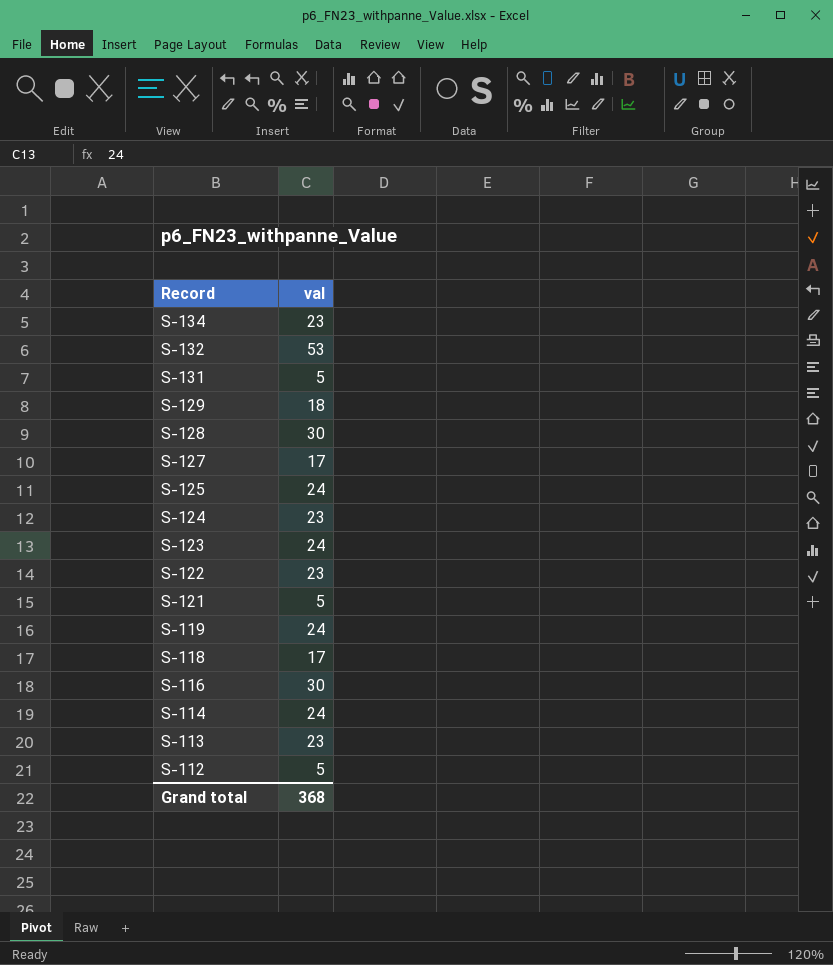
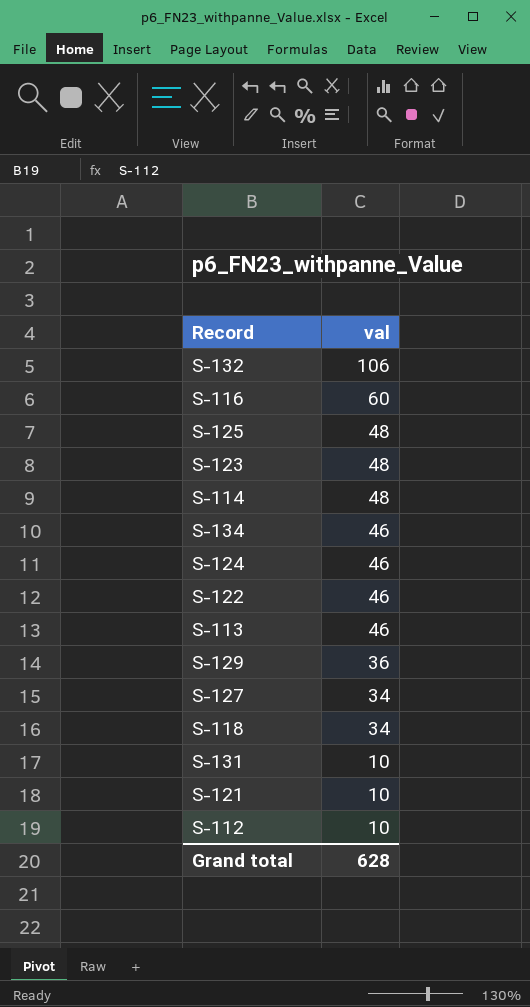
row order: Record descending -> val descending
row S-128: 30 -> none
row S-119: 24 -> none
S-132 | val: 53 -> 106
S-116 | val: 30 -> 60
S-125 | val: 24 -> 48
S-123 | val: 24 -> 48
S-114 | val: 24 -> 48
S-134 | val: 23 -> 46
S-124 | val: 23 -> 46
S-122 | val: 23 -> 46
S-113 | val: 23 -> 46
S-129 | val: 18 -> 36
S-127 | val: 17 -> 34
S-118 | val: 17 -> 34
S-131 | val: 5 -> 10
S-121 | val: 5 -> 10
S-112 | val: 5 -> 10
Grand total | val: 368 -> 628

